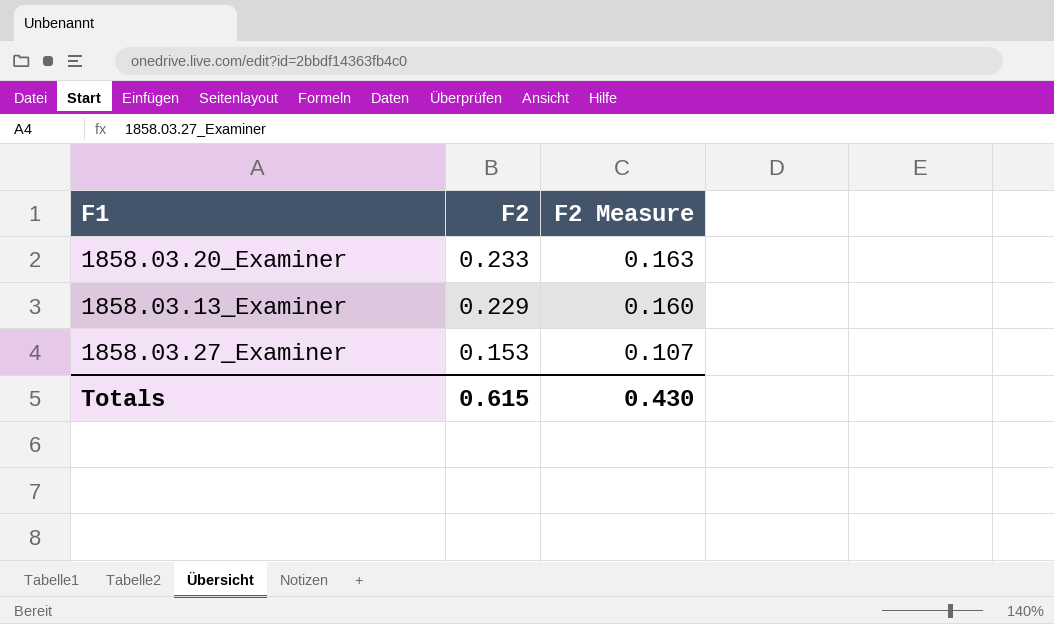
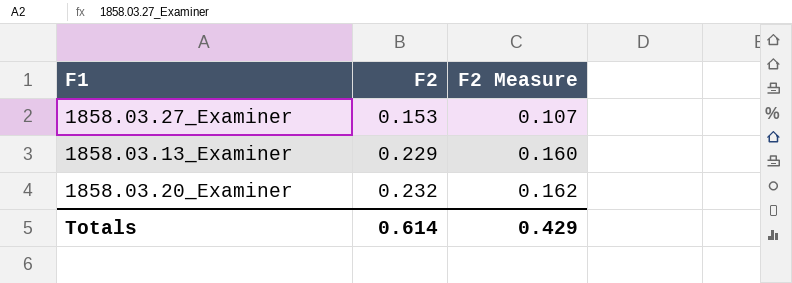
row order: F2 descending -> F2 ascending
1858.03.20_Examiner | F2: 0.233 -> 0.232
1858.03.20_Examiner | F2 Measure: 0.163 -> 0.162
Totals | F2: 0.615 -> 0.614
Totals | F2 Measure: 0.430 -> 0.429

